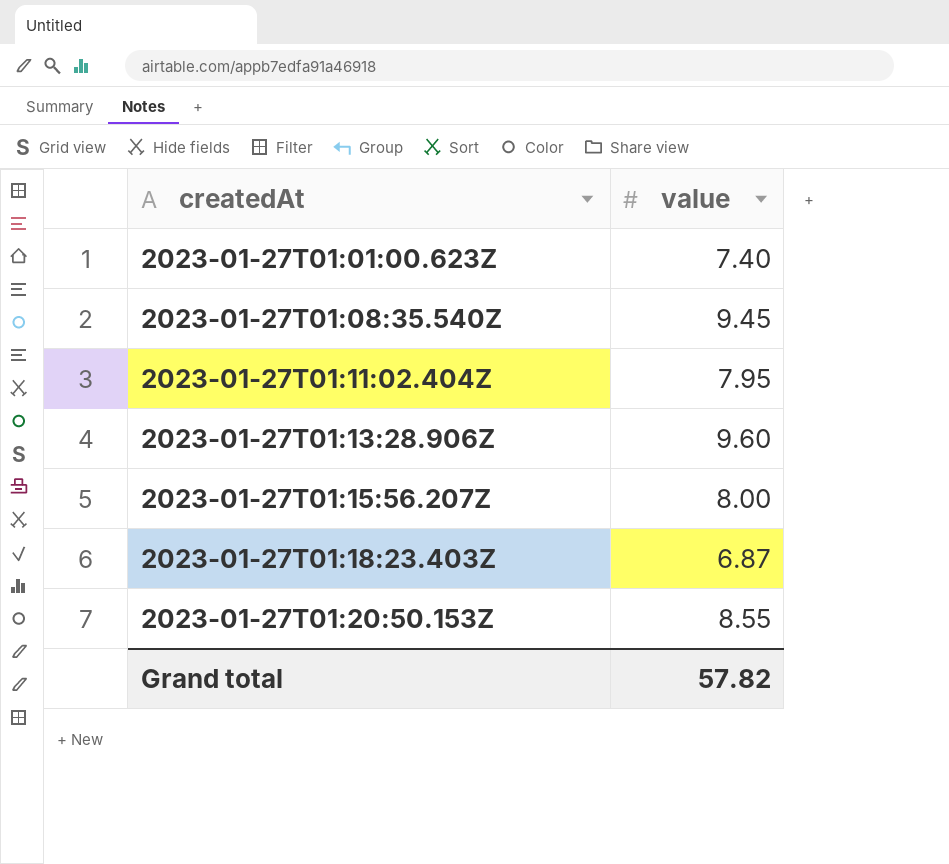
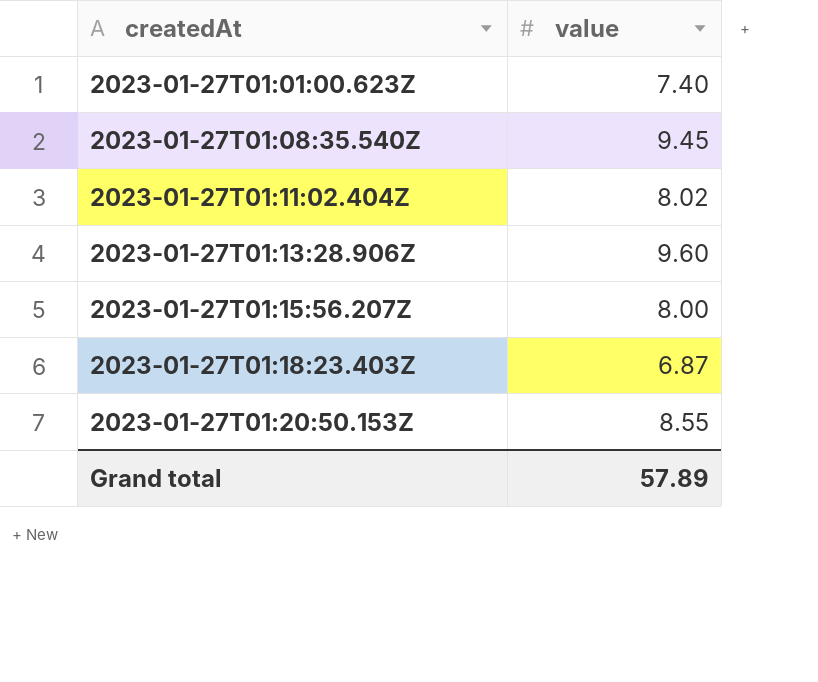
2023-01-27T01:11:02.404Z | value: 7.95 -> 8.02
Grand total | value: 57.82 -> 57.89

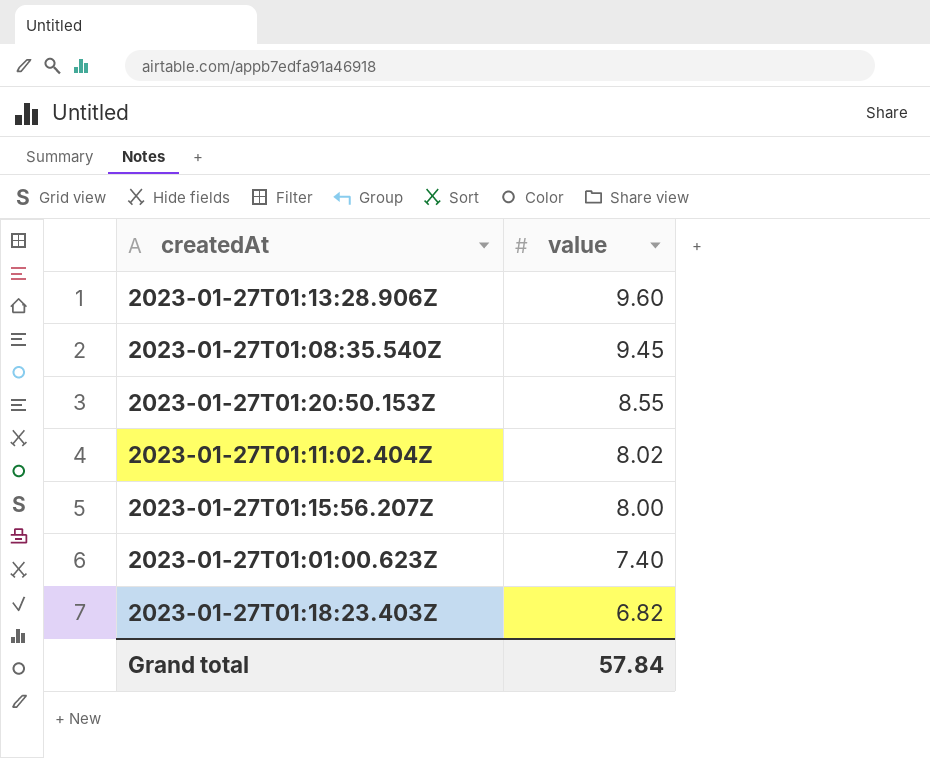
row order: createdAt ascending -> value descending
2023-01-27T01:18:23.403Z | value: 6.87 -> 6.82
Grand total | value: 57.89 -> 57.84

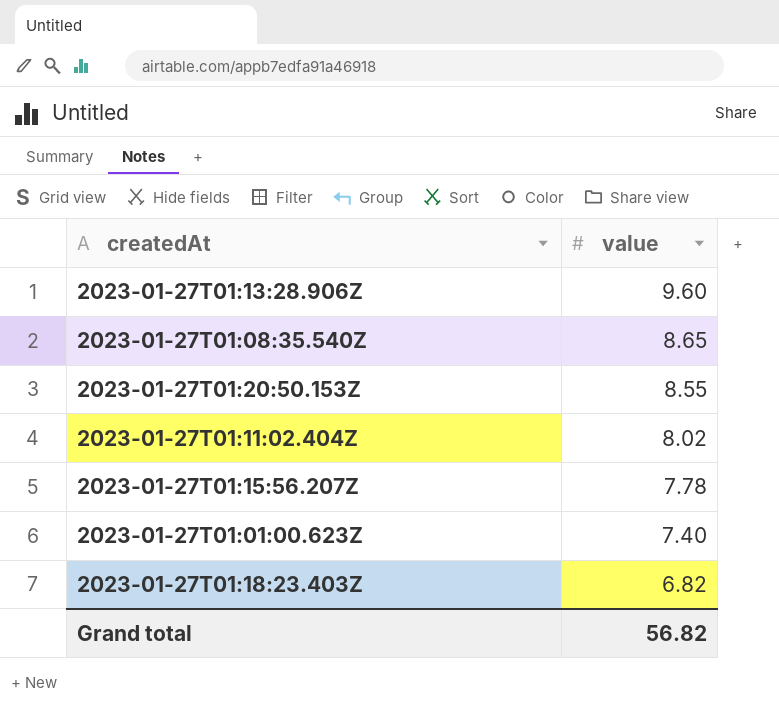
2023-01-27T01:08:35.540Z | value: 9.45 -> 8.65
2023-01-27T01:15:56.207Z | value: 8.00 -> 7.78
Grand total | value: 57.84 -> 56.82

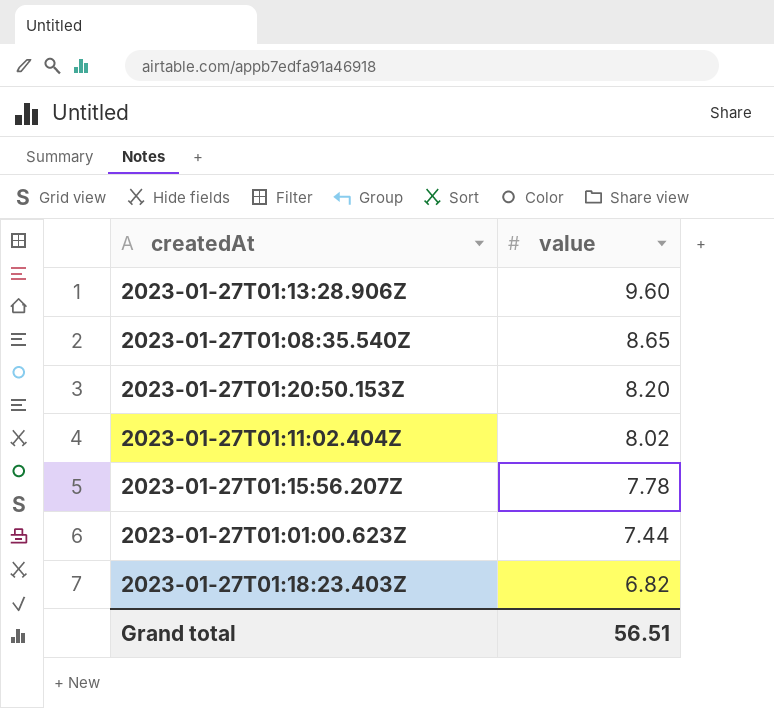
2023-01-27T01:20:50.153Z | value: 8.55 -> 8.20
2023-01-27T01:01:00.623Z | value: 7.40 -> 7.44
Grand total | value: 56.82 -> 56.51

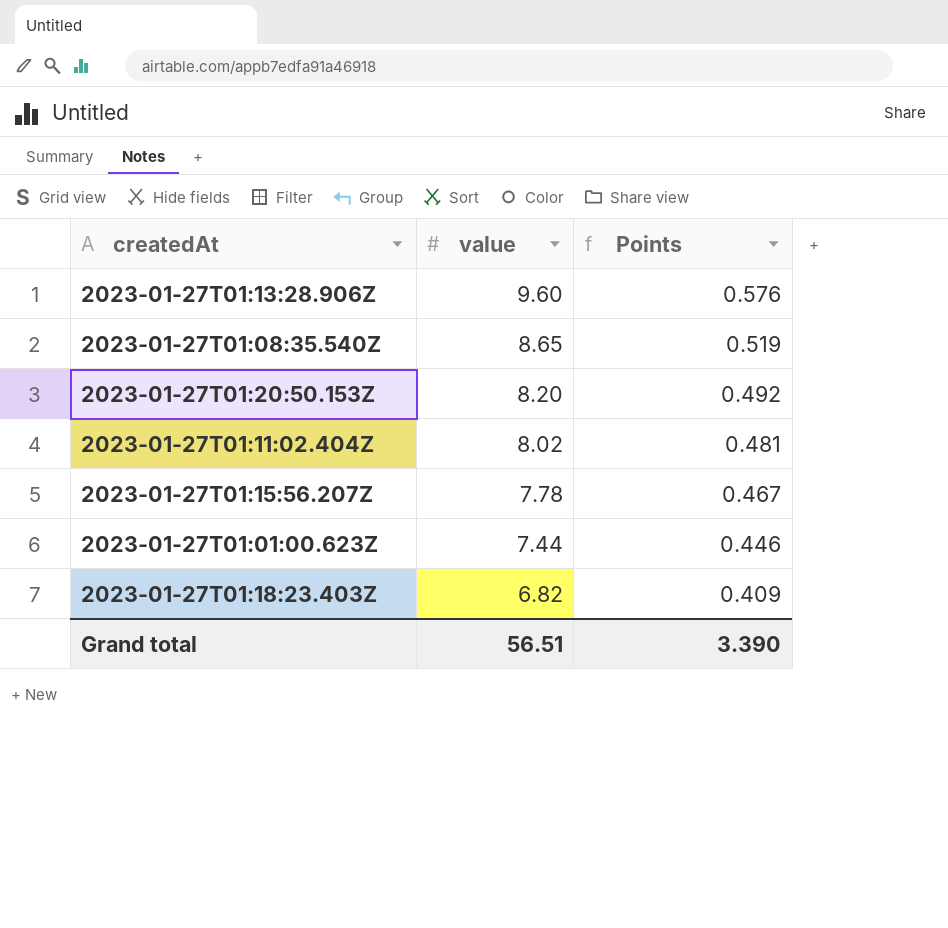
column Points | formula: none -> [value] * 0.06

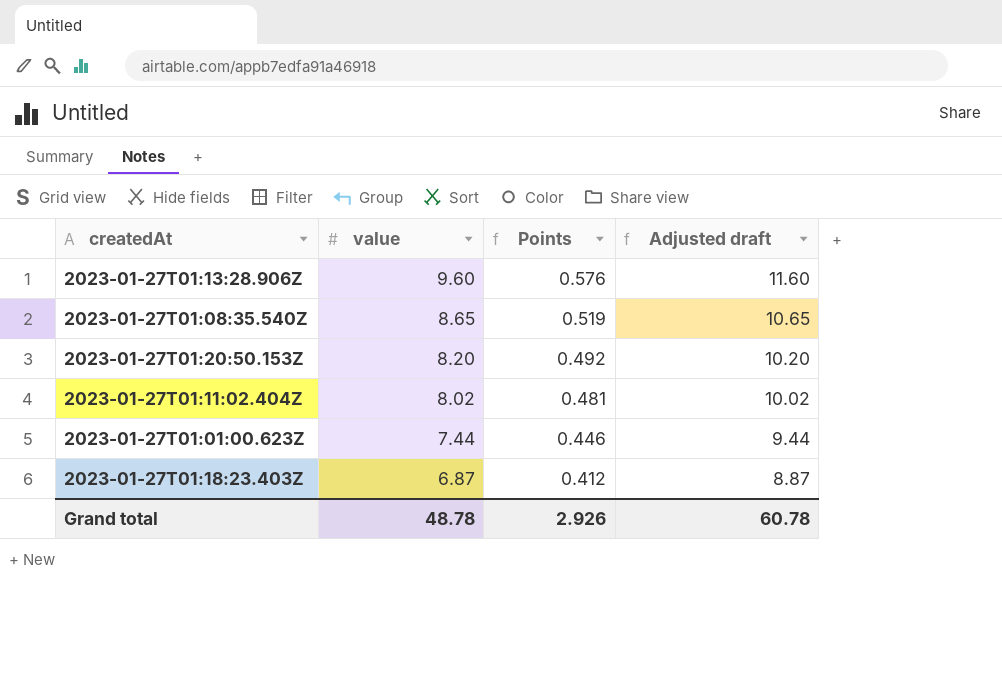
column Adjusted draft | formula: none -> [value] + 2
row 2023-01-27T01:15:56.207Z: 7.78 | 0.467 -> none
2023-01-27T01:18:23.403Z | value: 6.82 -> 6.87
2023-01-27T01:18:23.403Z | Points: 0.409 -> 0.412
Grand total | value: 56.51 -> 48.78
Grand total | Points: 3.390 -> 2.926

